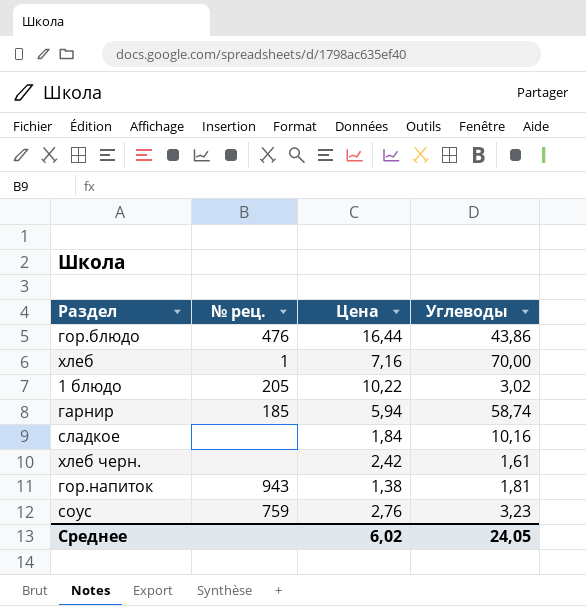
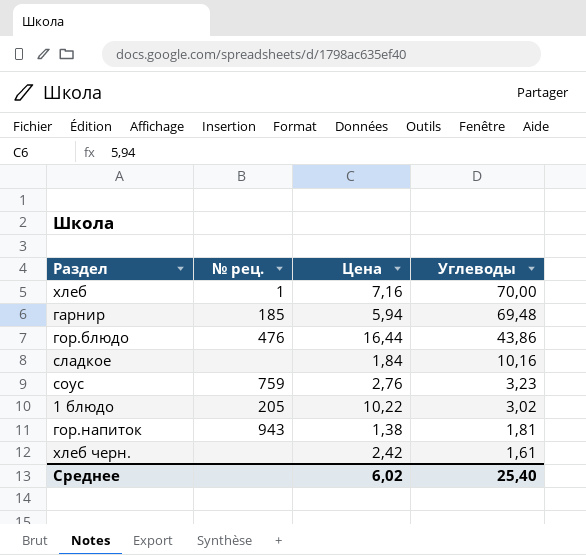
row order: none -> Углеводы descending
гарнир | Углеводы: 58,74 -> 69,48
Среднее | Углеводы: 24,05 -> 25,40

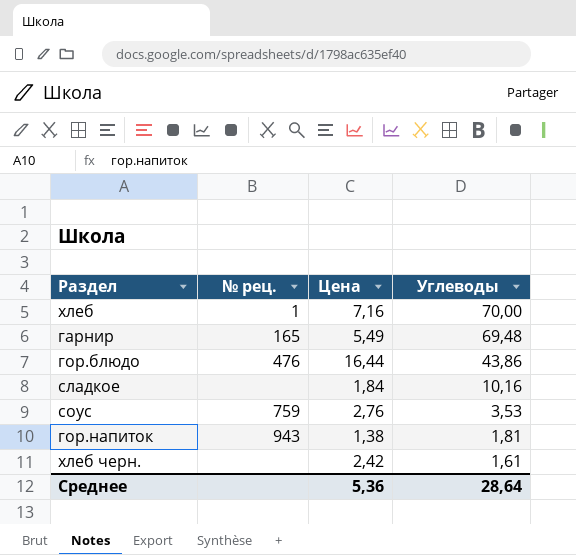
row 1 блюдо: 205 | 10,22 | 3,02 -> none
гарнир | № рец.: 185 -> 165
гарнир | Цена: 5,94 -> 5,49
соус | Углеводы: 3,23 -> 3,53
Среднее | Цена: 6,02 -> 5,36
Среднее | Углеводы: 25,40 -> 28,64

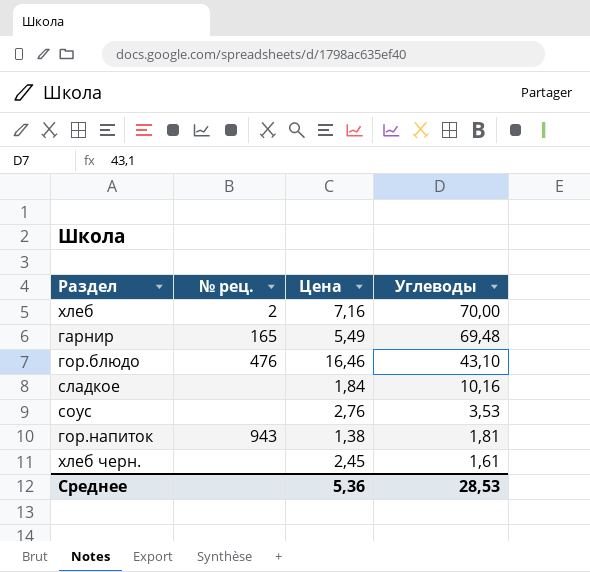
хлеб | № рец.: 1 -> 2
гор.блюдо | Цена: 16,44 -> 16,46
гор.блюдо | Углеводы: 43,86 -> 43,10
соус | № рец.: 759 -> none
хлеб черн. | Цена: 2,42 -> 2,45
Среднее | Углеводы: 28,64 -> 28,53

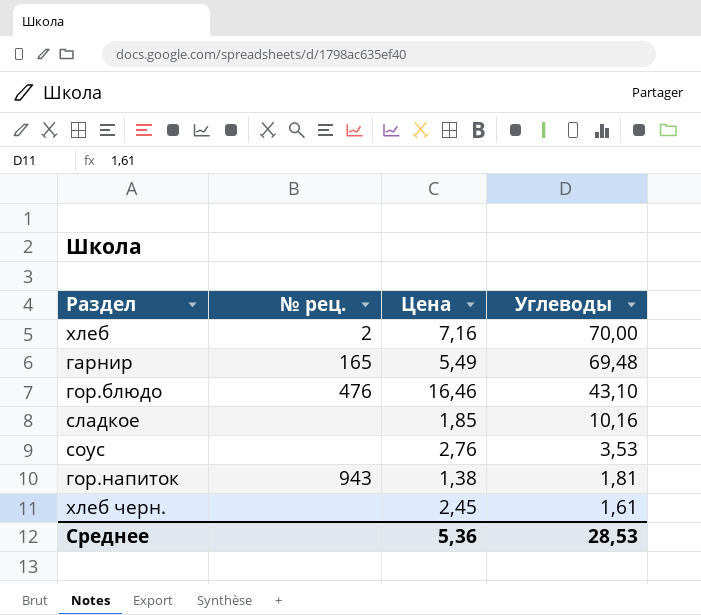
сладкое | Цена: 1,84 -> 1,85

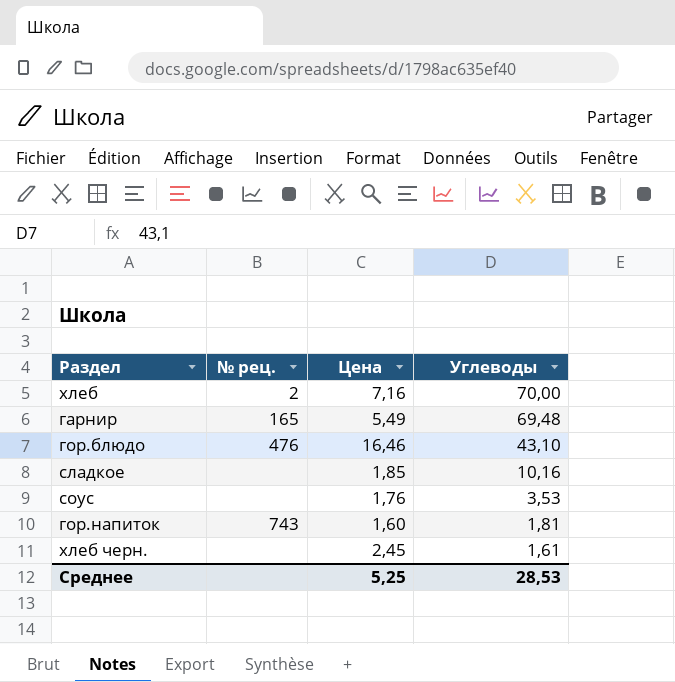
соус | Цена: 2,76 -> 1,76
гор.напиток | № рец.: 943 -> 743
гор.напиток | Цена: 1,38 -> 1,60
Среднее | Цена: 5,36 -> 5,25

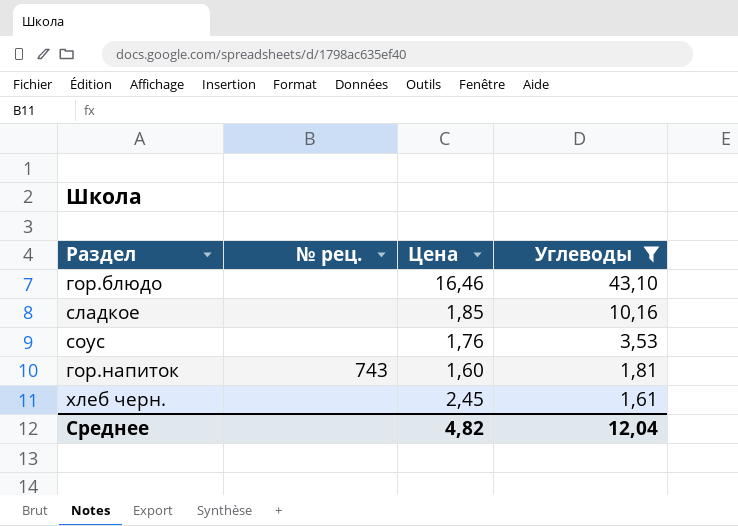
filter: none -> Углеводы <= 43,10
гор.блюдо | № рец.: 476 -> none
Среднее | Цена: 5,25 -> 4,82
Среднее | Углеводы: 28,53 -> 12,04

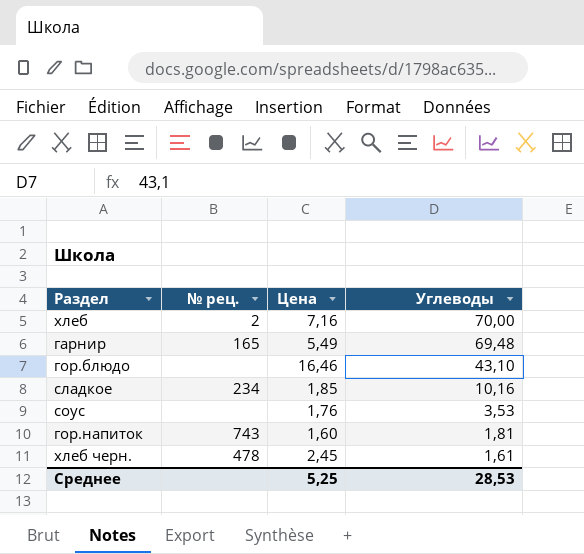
filter: Углеводы <= 43,10 -> none
сладкое | № рец.: none -> 234
хлеб черн. | № рец.: none -> 478
Среднее | Цена: 4,82 -> 5,25
Среднее | Углеводы: 12,04 -> 28,53

